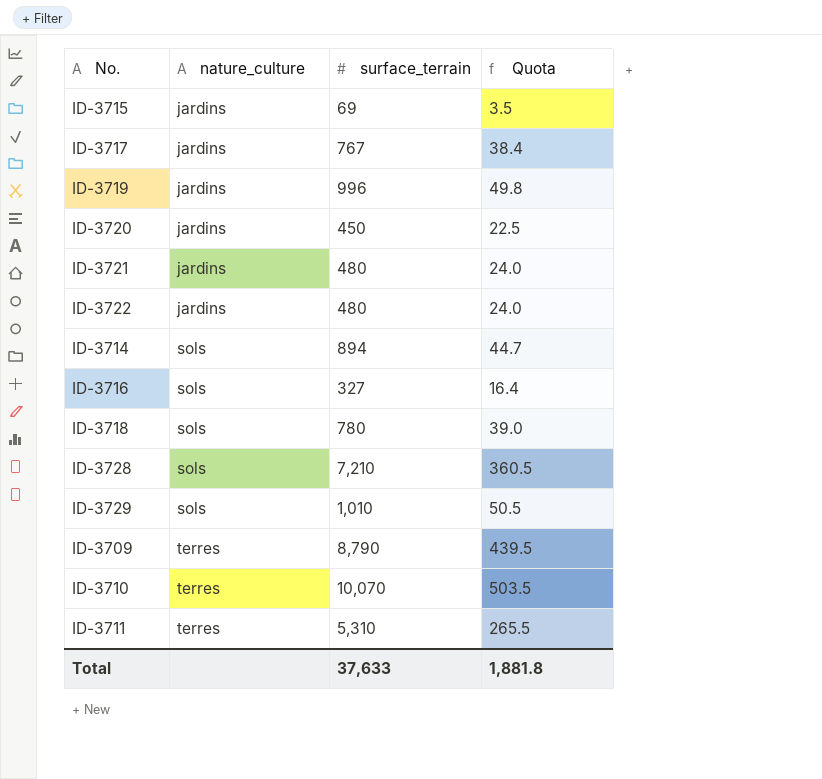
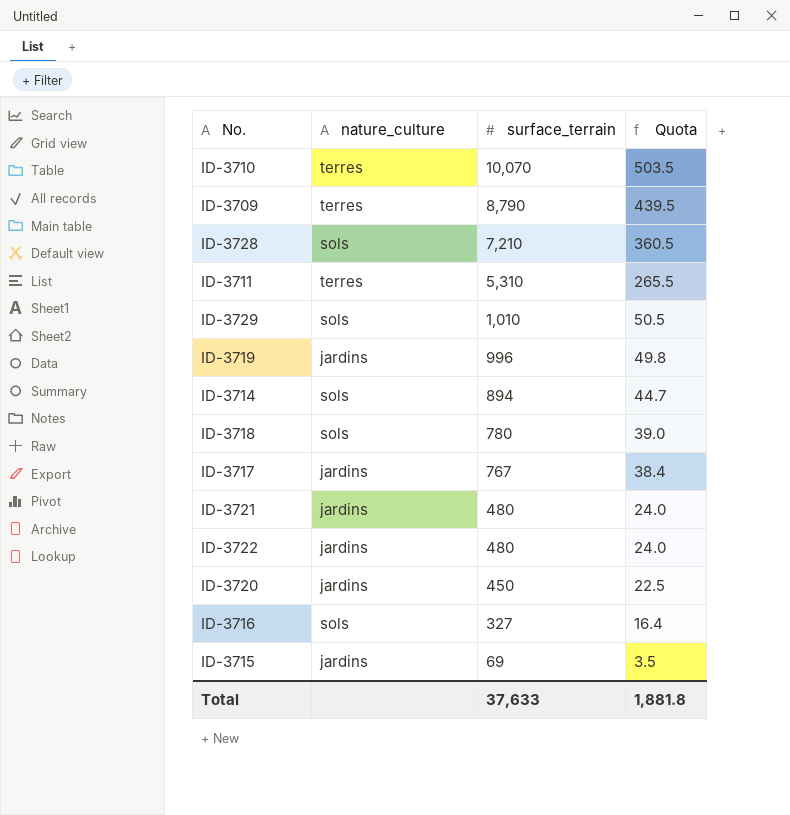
row order: nature_culture ascending -> surface_terrain descending

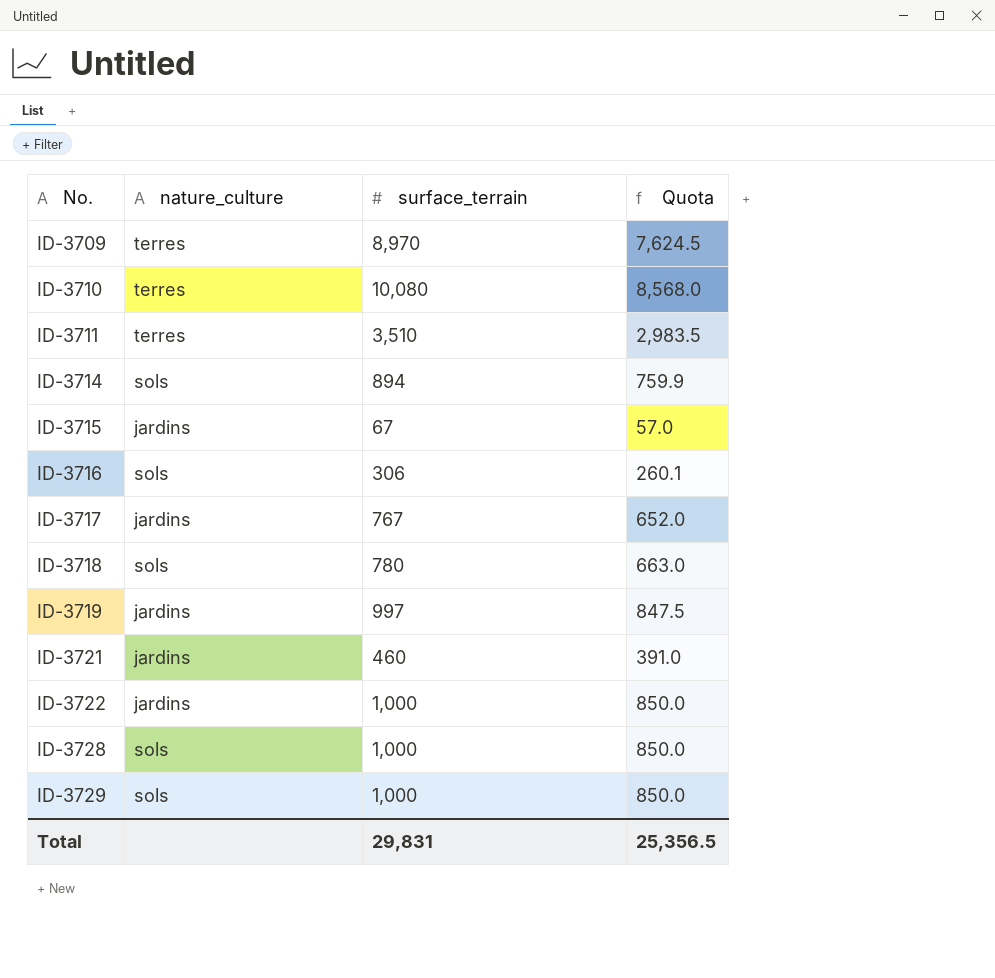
row order: surface_terrain descending -> No. ascending
column Quota | formula: [surface_terrain] * 0.05 -> [surface_terrain] * 0.85
row ID-3720: jardins | 450 | 22.5 -> none
ID-3709 | surface_terrain: 8,790 -> 8,970
ID-3710 | surface_terrain: 10,070 -> 10,080
ID-3711 | surface_terrain: 5,310 -> 3,510
ID-3715 | surface_terrain: 69 -> 67
ID-3716 | surface_terrain: 327 -> 306
ID-3719 | surface_terrain: 996 -> 997
ID-3721 | surface_terrain: 480 -> 460
ID-3722 | surface_terrain: 480 -> 1,000
ID-3728 | surface_terrain: 7,210 -> 1,000
ID-3729 | surface_terrain: 1,010 -> 1,000
Total | surface_terrain: 37,633 -> 29,831
Total | Quota: 1,881.8 -> 25,356.5

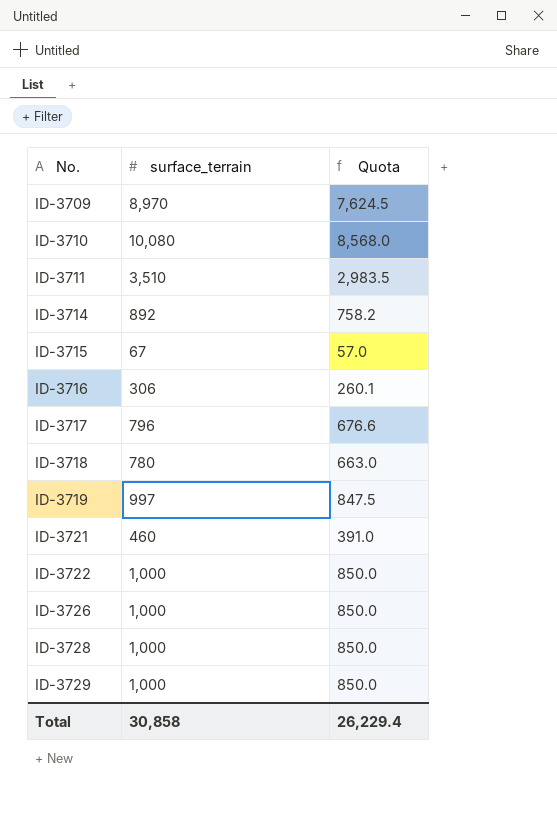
column nature_culture | position: 2 -> none
ID-3714 | surface_terrain: 894 -> 892
ID-3714 | Quota: 759.9 -> 758.2
ID-3717 | surface_terrain: 767 -> 796
ID-3717 | Quota: 652.0 -> 676.6
row ID-3726: none -> 1,000 | 850.0
Total | surface_terrain: 29,831 -> 30,858
Total | Quota: 25,356.5 -> 26,229.4

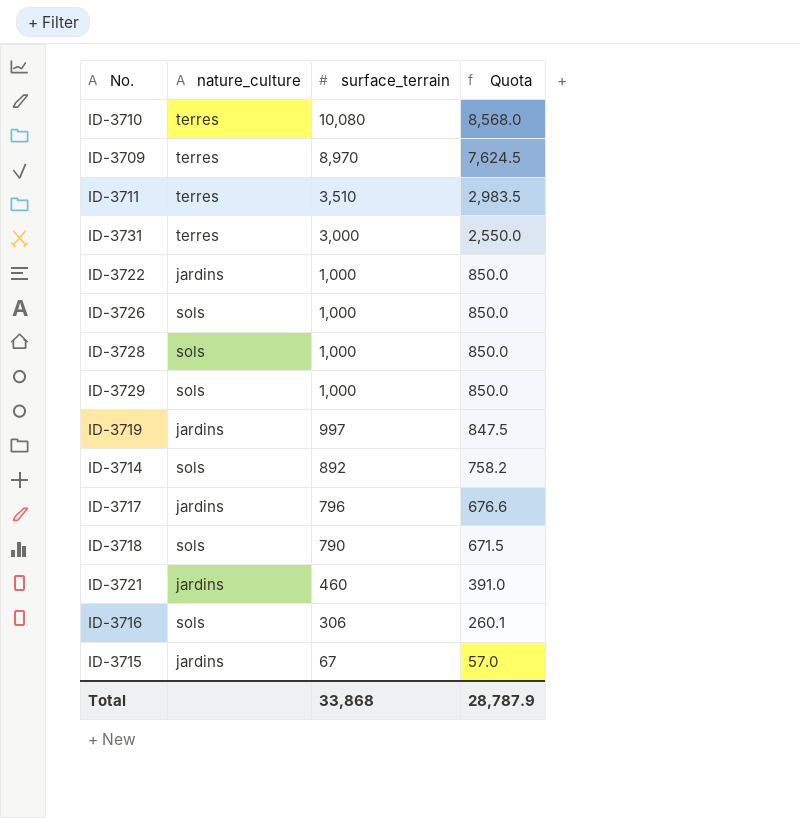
row order: No. ascending -> surface_terrain descending
column nature_culture | position: none -> 2
row ID-3731: none -> terres | 3,000 | 2,550.0
ID-3718 | surface_terrain: 780 -> 790
ID-3718 | Quota: 663.0 -> 671.5
Total | surface_terrain: 30,858 -> 33,868
Total | Quota: 26,229.4 -> 28,787.9

